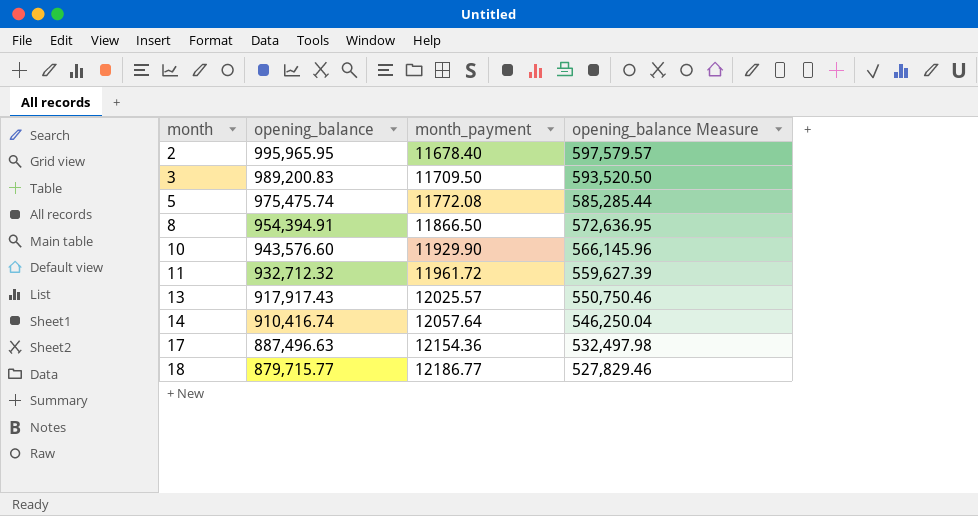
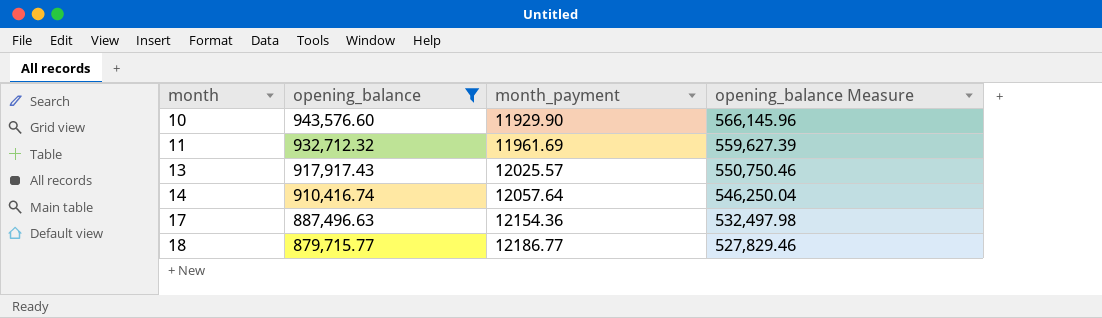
filter: none -> opening_balance <= 943,576.60
11 | month_payment: 11961.72 -> 11961.69

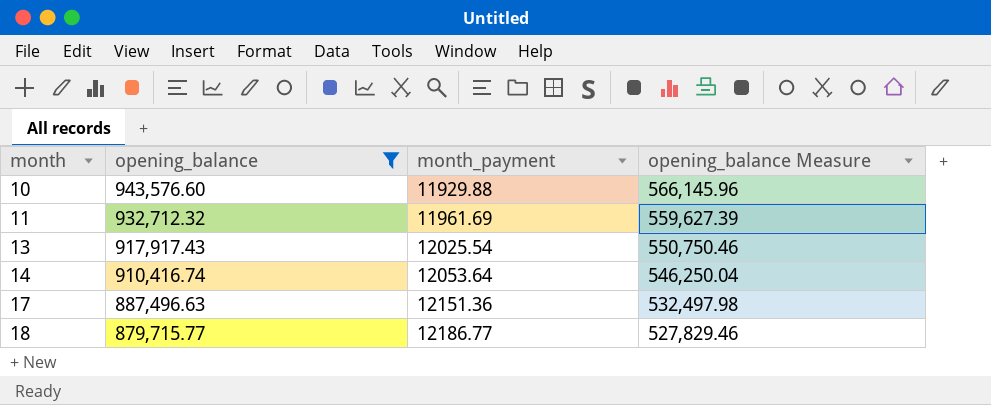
10 | month_payment: 11929.90 -> 11929.88
13 | month_payment: 12025.57 -> 12025.54
14 | month_payment: 12057.64 -> 12053.64
17 | month_payment: 12154.36 -> 12151.36

